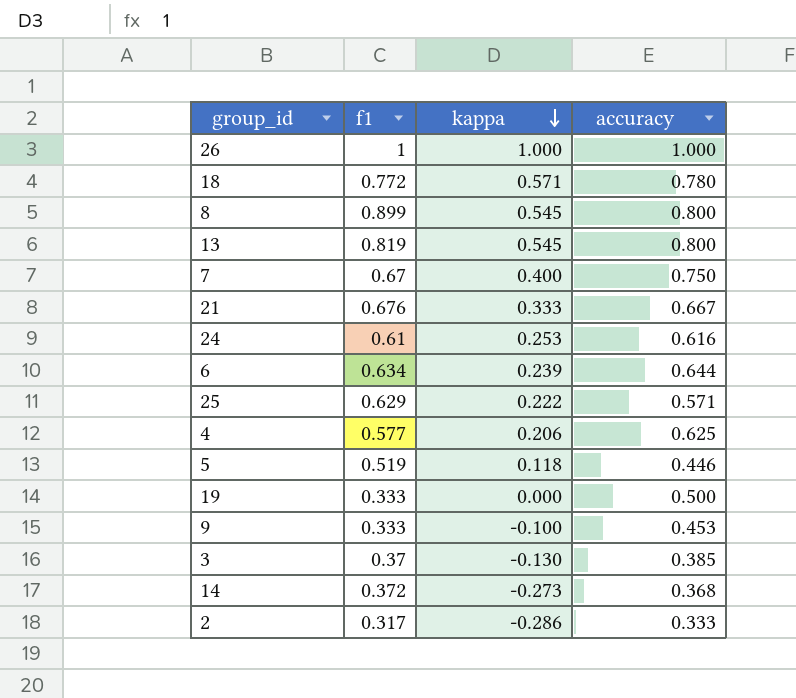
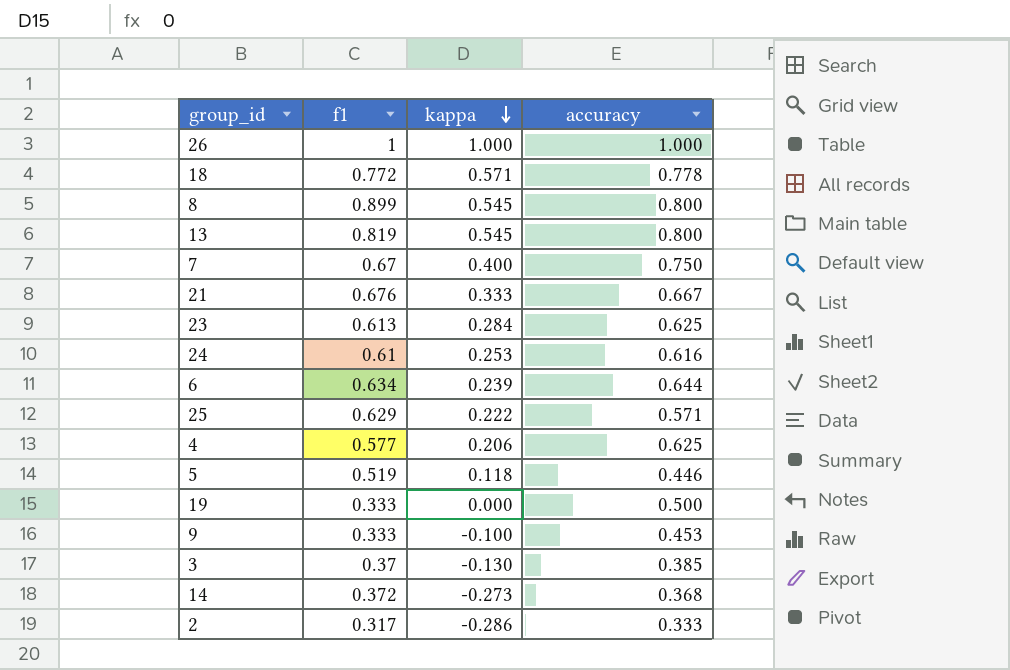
18 | accuracy: 0.780 -> 0.778
row 23: none -> 0.613 | 0.284 | 0.625

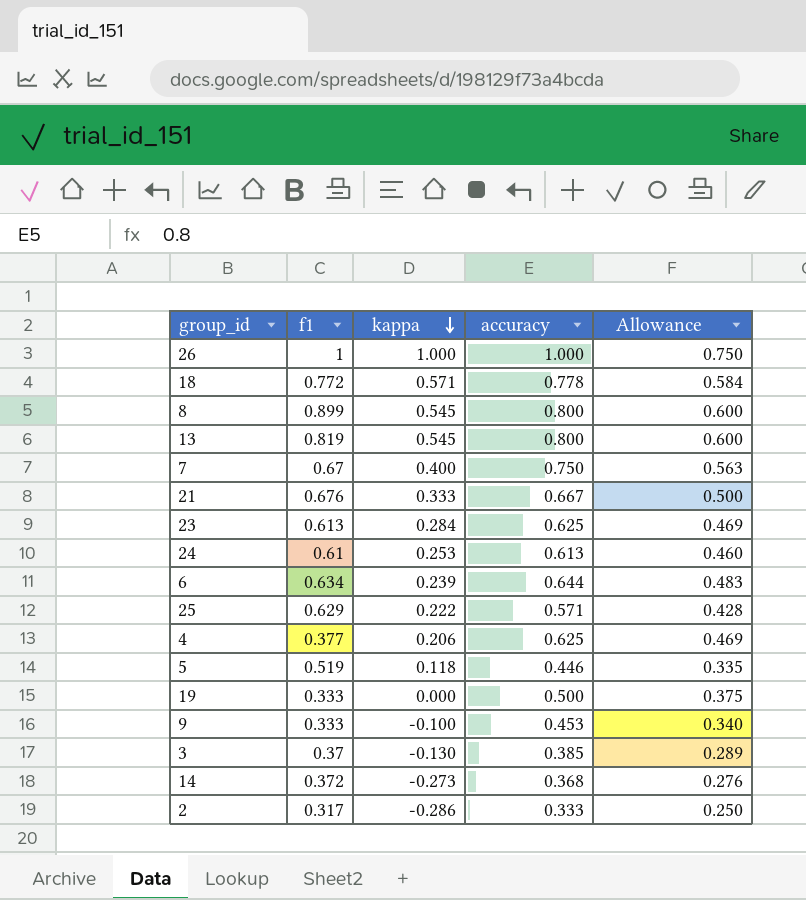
column Allowance | formula: none -> [accuracy] * 0.75
24 | accuracy: 0.616 -> 0.613
4 | f1: 0.577 -> 0.377

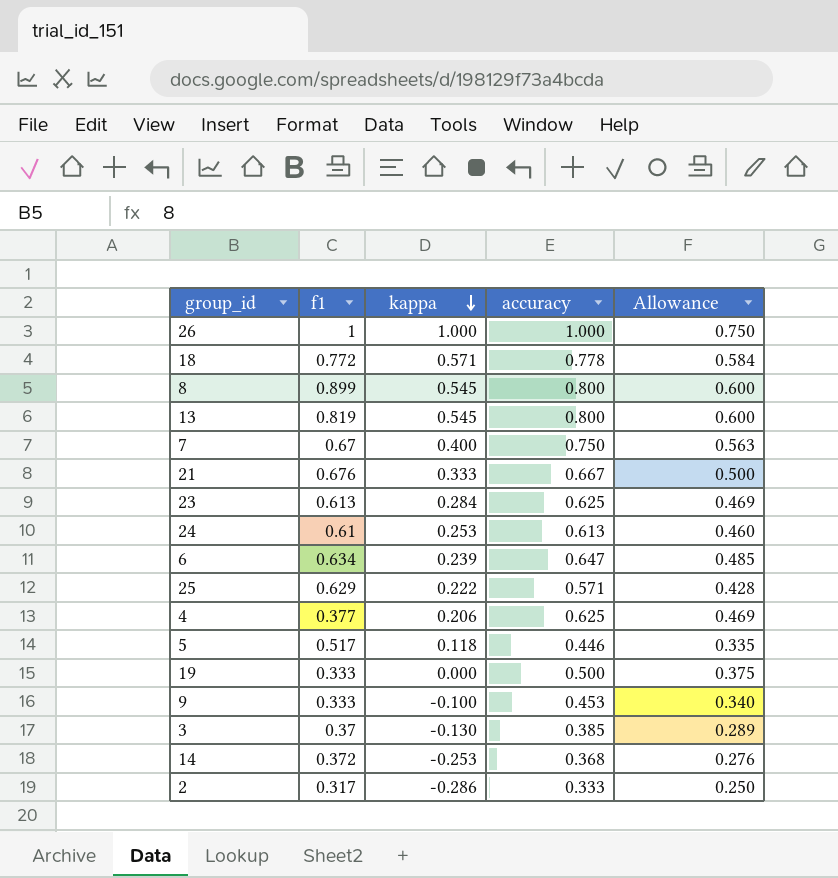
6 | accuracy: 0.644 -> 0.647
6 | Allowance: 0.483 -> 0.485
5 | f1: 0.519 -> 0.517
14 | kappa: -0.273 -> -0.253

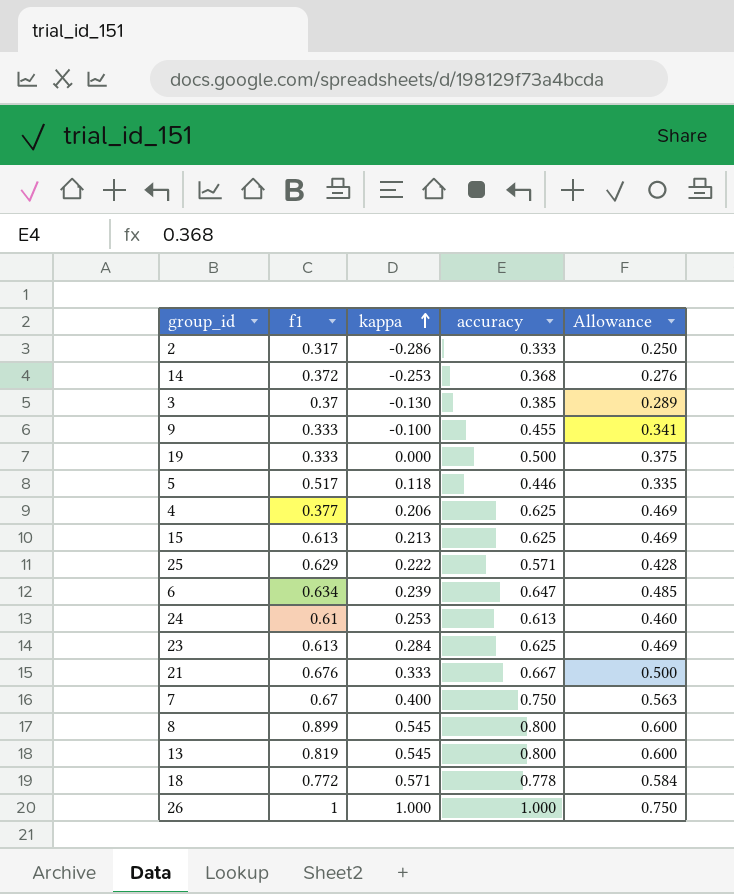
row order: kappa descending -> kappa ascending
9 | accuracy: 0.453 -> 0.455
9 | Allowance: 0.340 -> 0.341
row 15: none -> 0.613 | 0.213 | 0.625 | 0.469

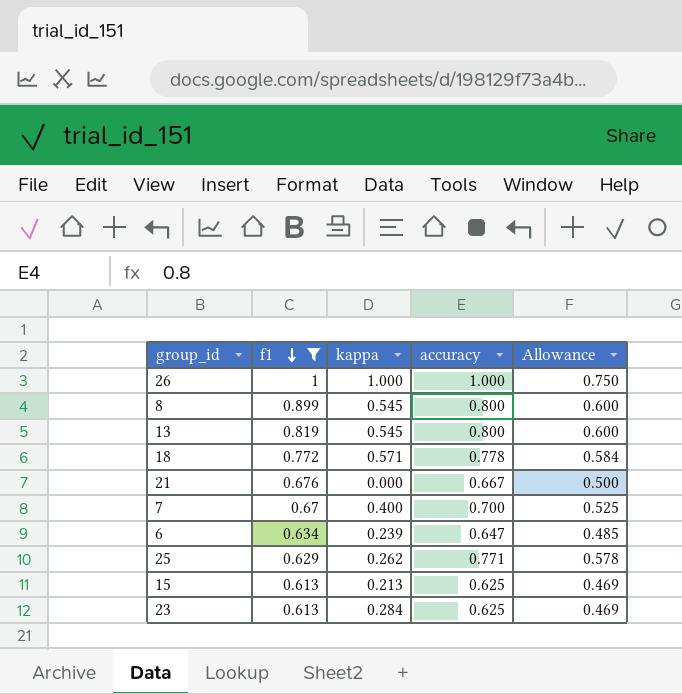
filter: none -> f1 >= 0.613
row order: kappa ascending -> f1 descending
21 | kappa: 0.333 -> 0.000
7 | accuracy: 0.750 -> 0.700
7 | Allowance: 0.563 -> 0.525
25 | kappa: 0.222 -> 0.262
25 | accuracy: 0.571 -> 0.771
25 | Allowance: 0.428 -> 0.578

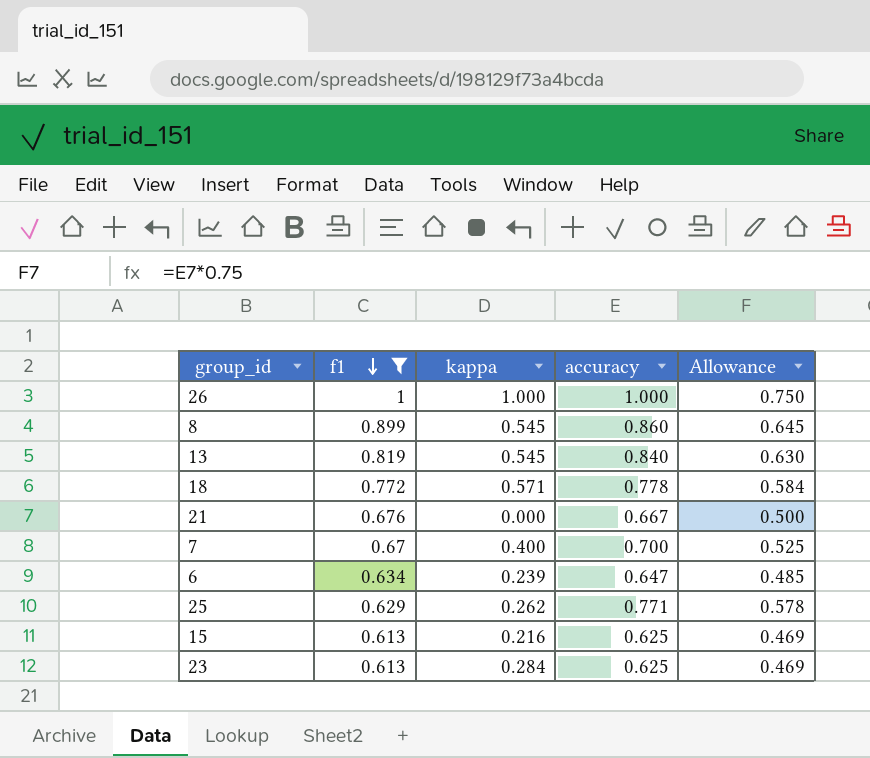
8 | accuracy: 0.800 -> 0.860
8 | Allowance: 0.600 -> 0.645
13 | accuracy: 0.800 -> 0.840
13 | Allowance: 0.600 -> 0.630
15 | kappa: 0.213 -> 0.216

